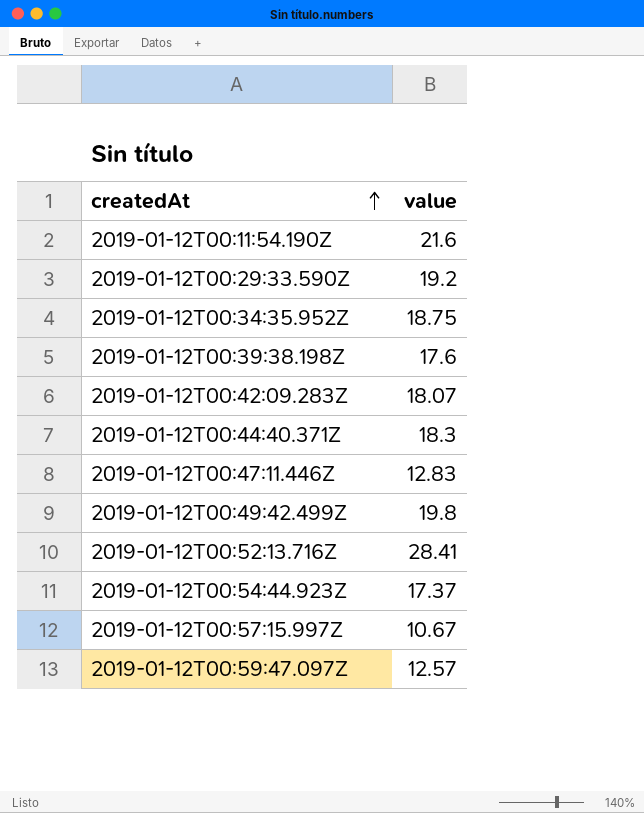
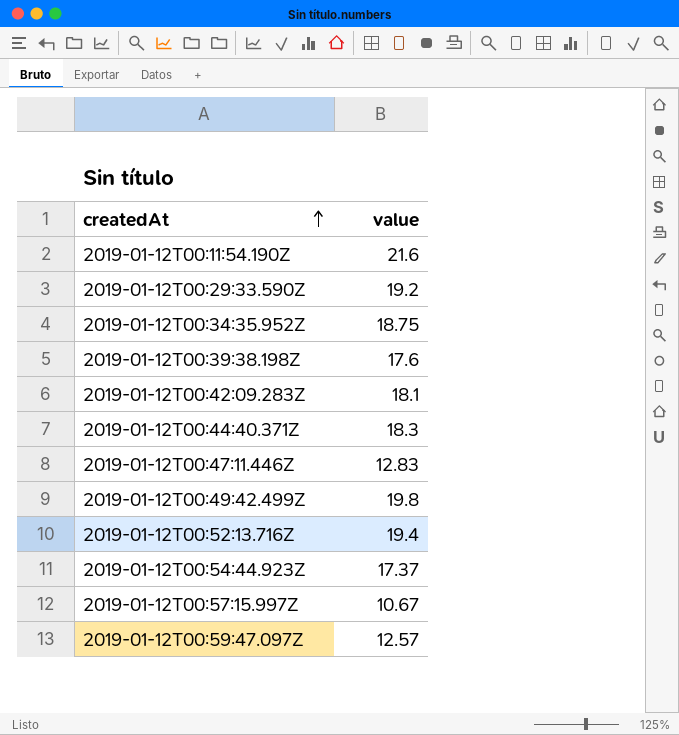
2019-01-12T00:42:09.283Z | value: 18.07 -> 18.1
2019-01-12T00:52:13.716Z | value: 28.41 -> 19.4

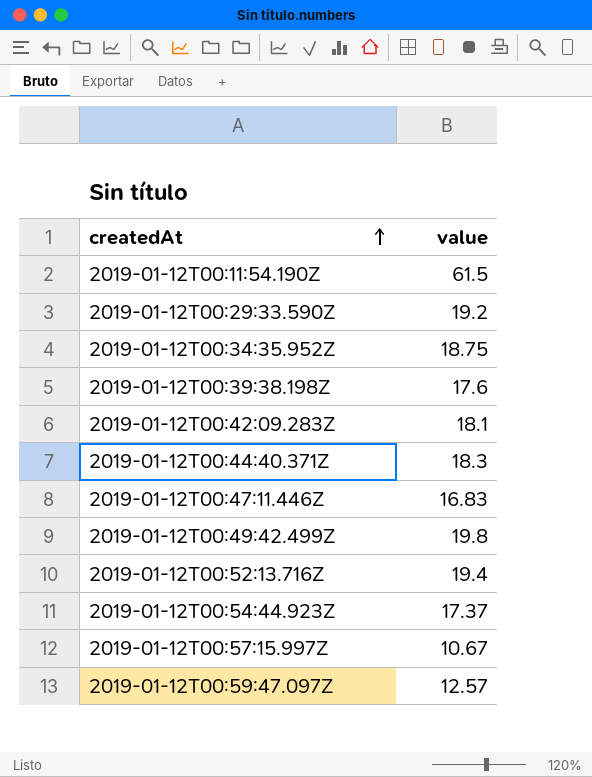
2019-01-12T00:11:54.190Z | value: 21.6 -> 61.5
2019-01-12T00:47:11.446Z | value: 12.83 -> 16.83

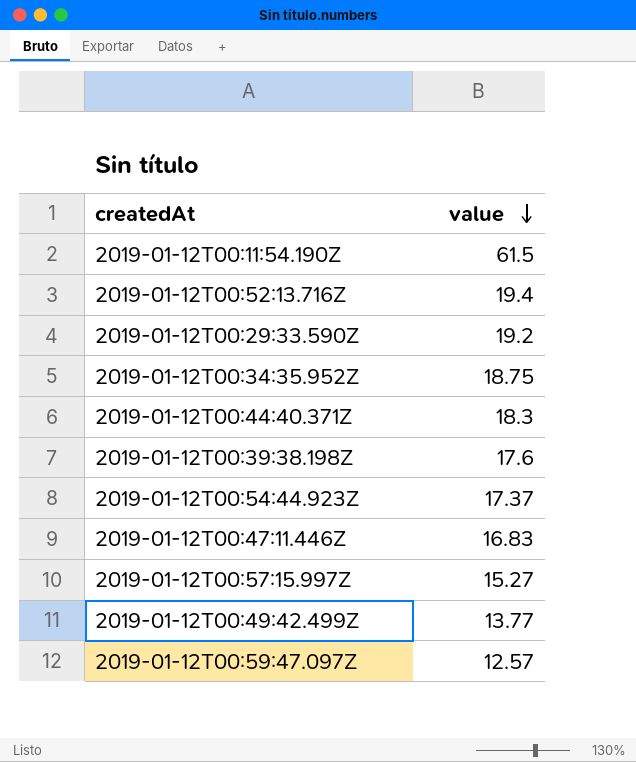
row order: createdAt ascending -> value descending
row 2019-01-12T00:42:09.283Z: 18.1 -> none
2019-01-12T00:57:15.997Z | value: 10.67 -> 15.27
2019-01-12T00:49:42.499Z | value: 19.8 -> 13.77

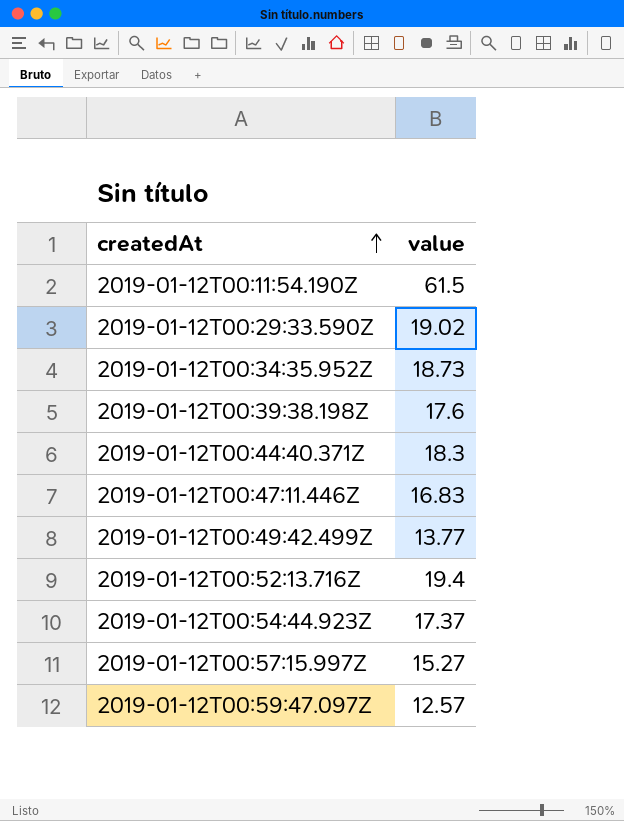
row order: value descending -> createdAt ascending
2019-01-12T00:29:33.590Z | value: 19.2 -> 19.02
2019-01-12T00:34:35.952Z | value: 18.75 -> 18.73

